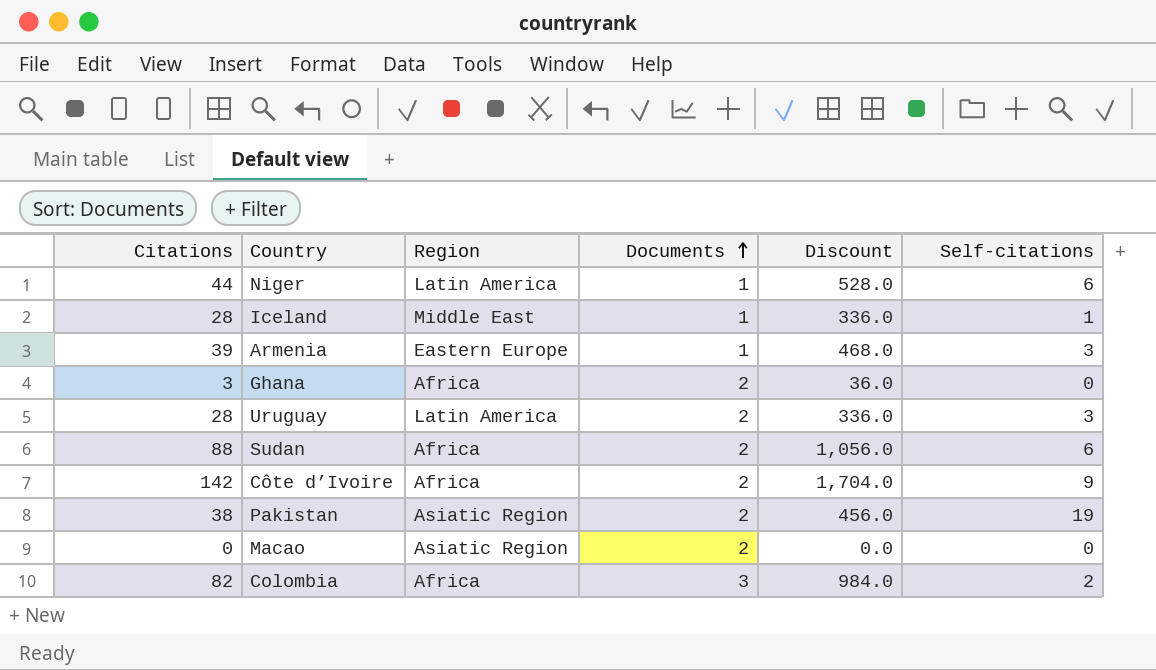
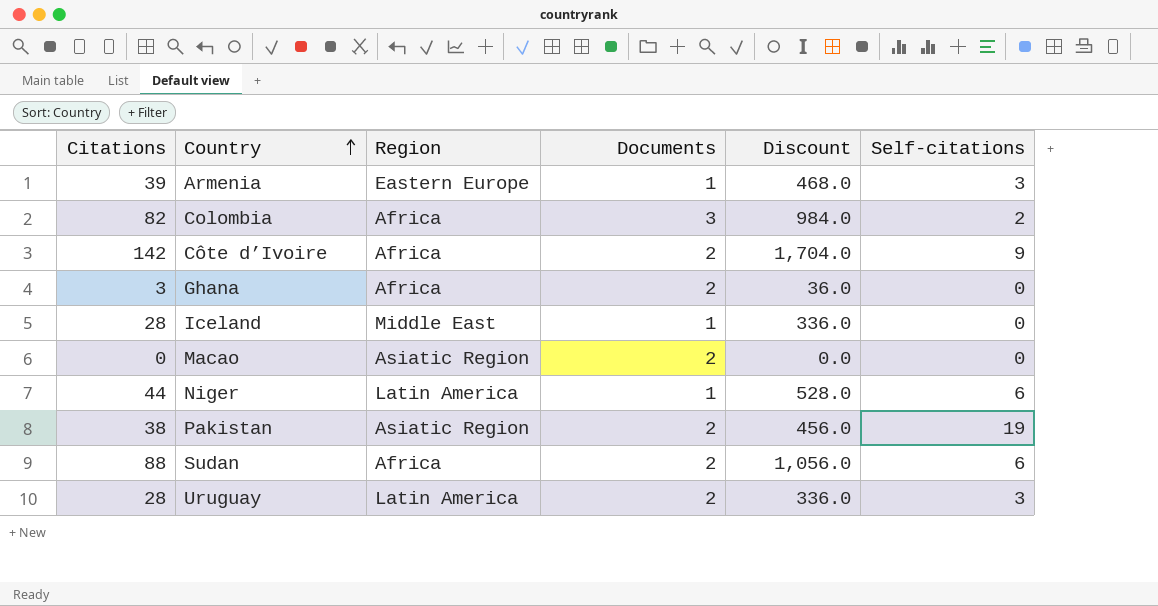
row order: Documents ascending -> Country ascending
Iceland | Self-citations: 1 -> 0

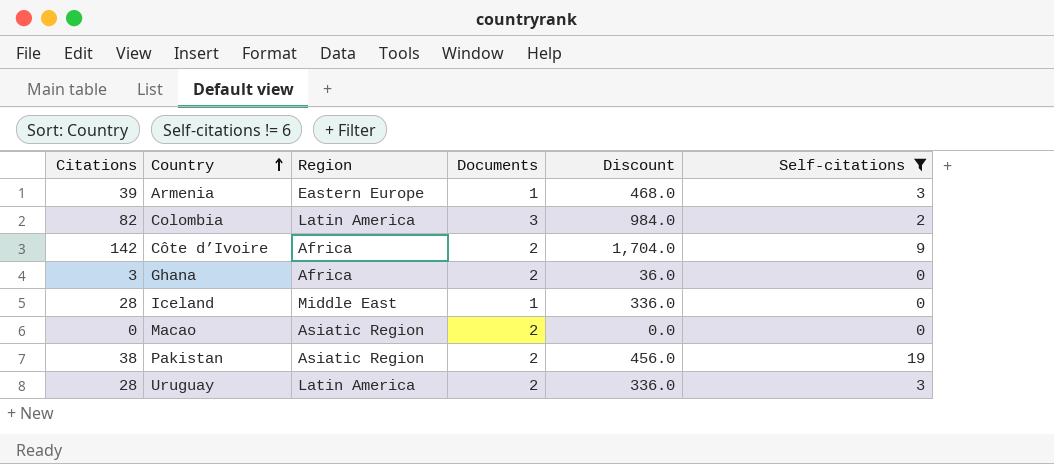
filter: none -> Self-citations != 6
Colombia | Region: Africa -> Latin America

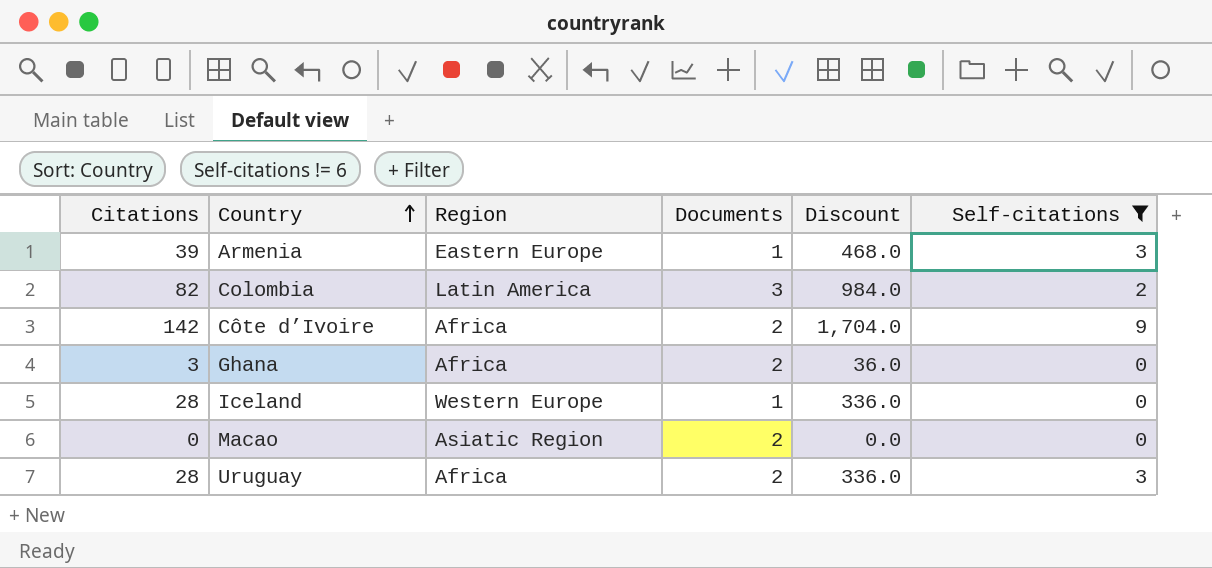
row Pakistan: 38 | Asiatic Region | 2 | 456.0 | 19 -> none
Iceland | Region: Middle East -> Western Europe
Uruguay | Region: Latin America -> Africa

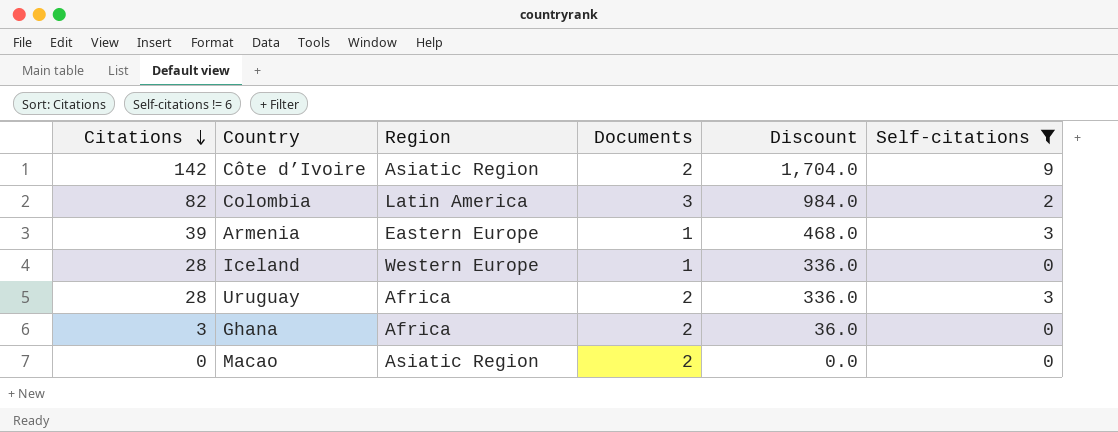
row order: Country ascending -> Citations descending
Côte d’Ivoire | Region: Africa -> Asiatic Region

